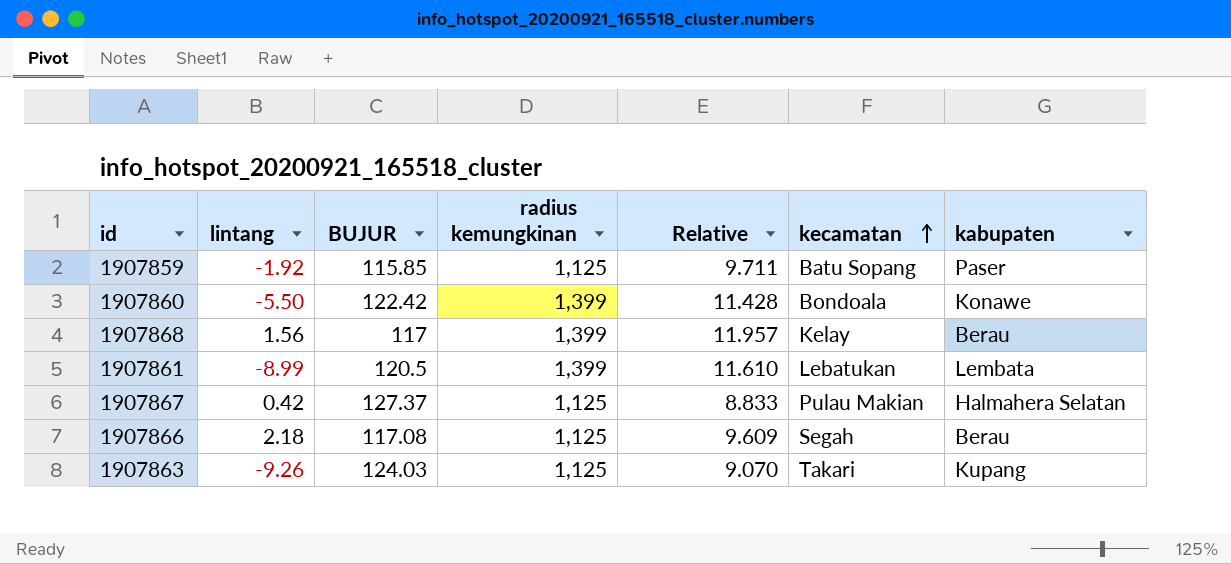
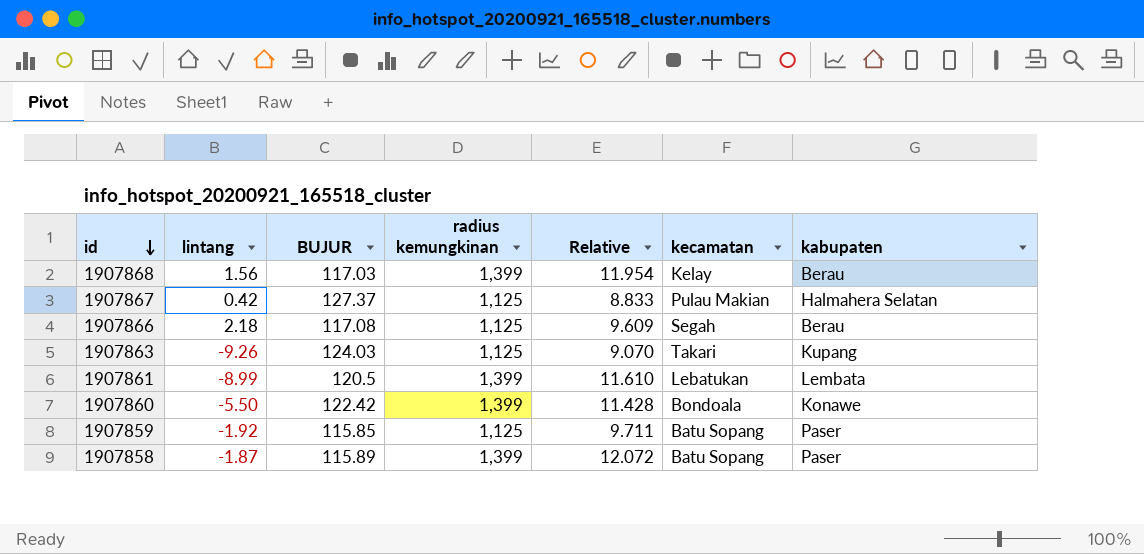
row order: kecamatan ascending -> id descending
1907868 | BUJUR: 117 -> 117.03
1907868 | Relative: 11.957 -> 11.954
row 1907858: none -> -1.87 | 115.89 | 1,399 | 12.072 | Batu Sopang | Paser

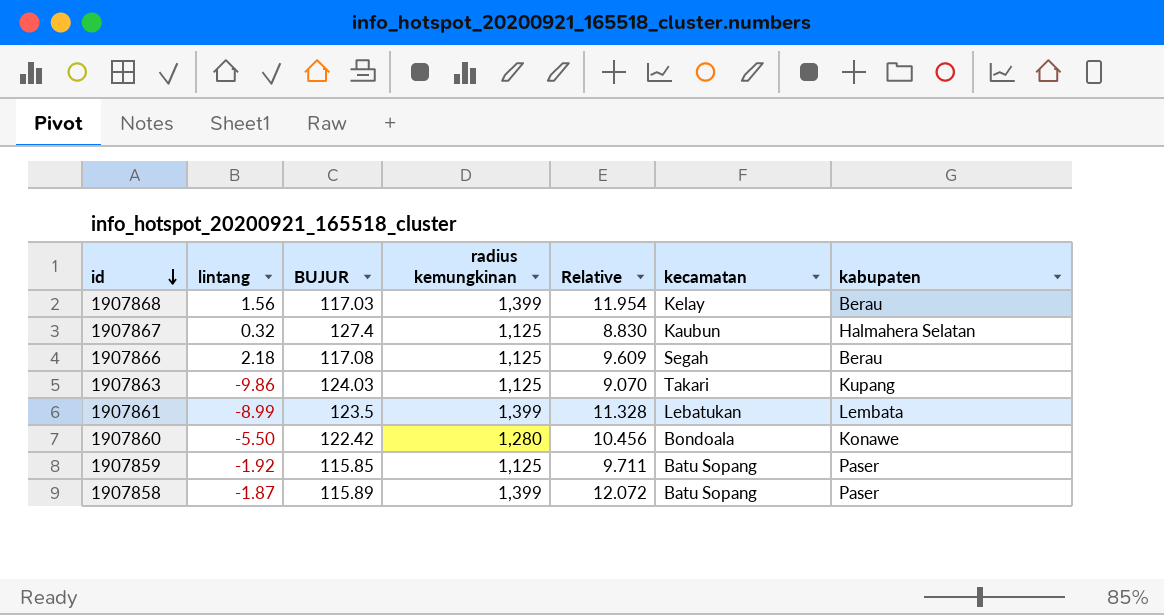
1907867 | lintang: 0.42 -> 0.32
1907867 | BUJUR: 127.37 -> 127.4
1907867 | Relative: 8.833 -> 8.830
1907867 | kecamatan: Pulau Makian -> Kaubun
1907863 | lintang: -9.26 -> -9.86
1907861 | BUJUR: 120.5 -> 123.5
1907861 | Relative: 11.610 -> 11.328
1907860 | radius kemungkinan: 1,399 -> 1,280
1907860 | Relative: 11.428 -> 10.456

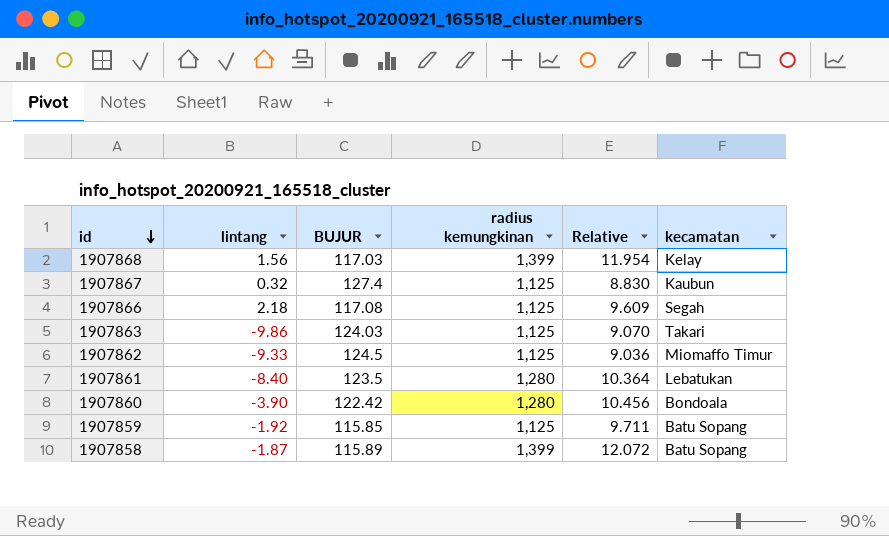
column kabupaten | position: 7 -> none
row 1907862: none -> -9.33 | 124.5 | 1,125 | 9.036 | Miomaffo Timur
1907861 | lintang: -8.99 -> -8.40
1907861 | radius kemungkinan: 1,399 -> 1,280
1907861 | Relative: 11.328 -> 10.364
1907860 | lintang: -5.50 -> -3.90

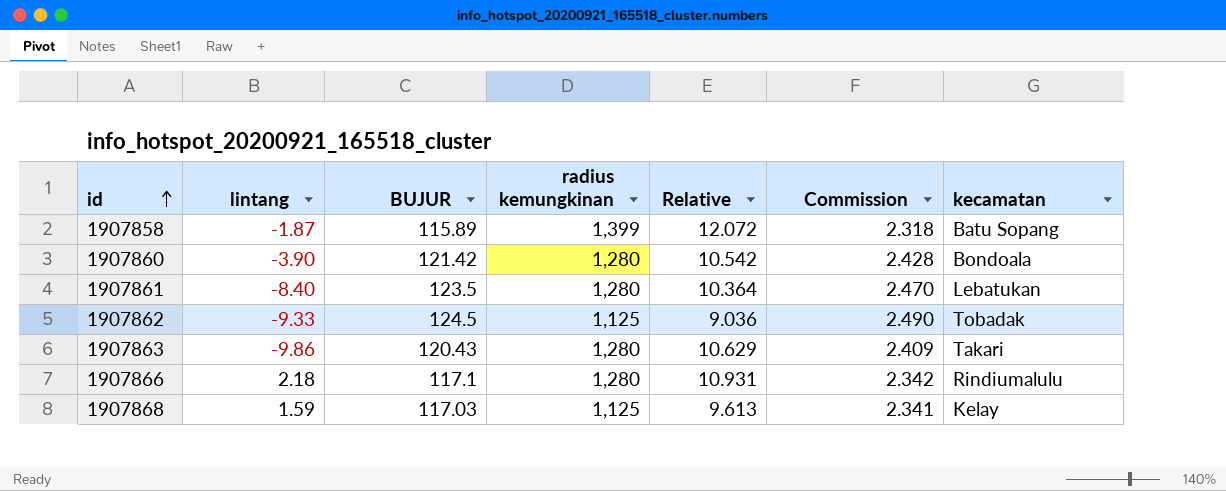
row order: id descending -> id ascending
column Commission | formula: none -> [BUJUR] * 0.02
row 1907867: 0.32 | 127.4 | 1,125 | 8.830 | Kaubun -> none
row 1907859: -1.92 | 115.85 | 1,125 | 9.711 | Batu Sopang -> none
1907860 | BUJUR: 122.42 -> 121.42
1907860 | Relative: 10.456 -> 10.542
1907862 | kecamatan: Miomaffo Timur -> Tobadak
1907863 | BUJUR: 124.03 -> 120.43
1907863 | radius kemungkinan: 1,125 -> 1,280
1907863 | Relative: 9.070 -> 10.629
1907866 | BUJUR: 117.08 -> 117.1
1907866 | radius kemungkinan: 1,125 -> 1,280
1907866 | Relative: 9.609 -> 10.931
1907866 | kecamatan: Segah -> Rindiumalulu
1907868 | lintang: 1.56 -> 1.59
1907868 | radius kemungkinan: 1,399 -> 1,125
1907868 | Relative: 11.954 -> 9.613

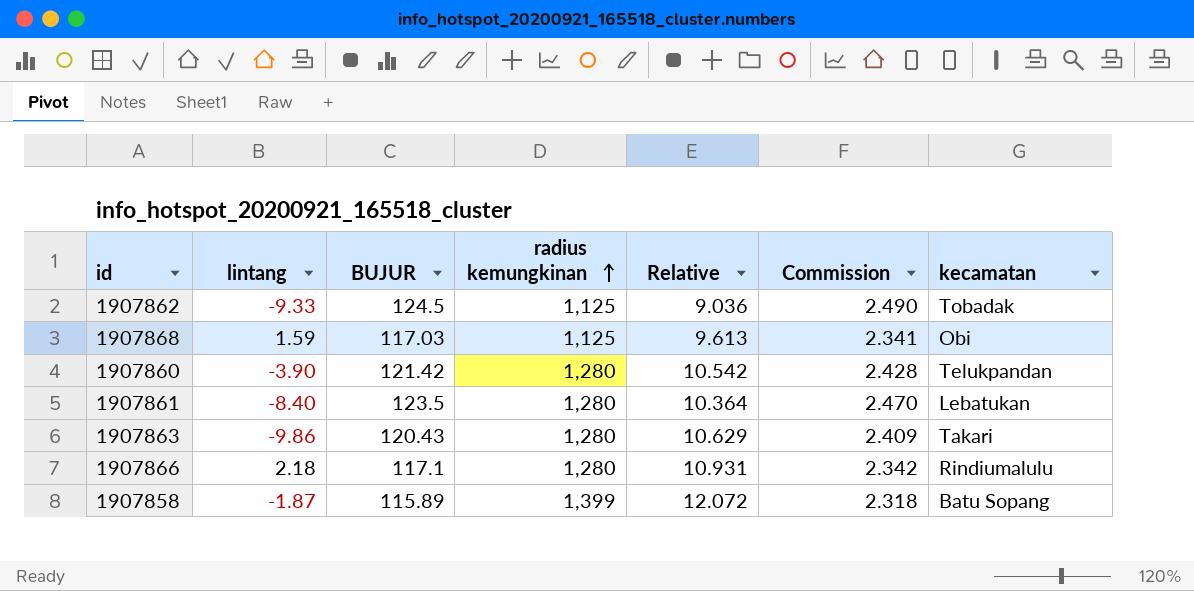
row order: id ascending -> radius kemungkinan ascending
1907868 | kecamatan: Kelay -> Obi
1907860 | kecamatan: Bondoala -> Telukpandan

